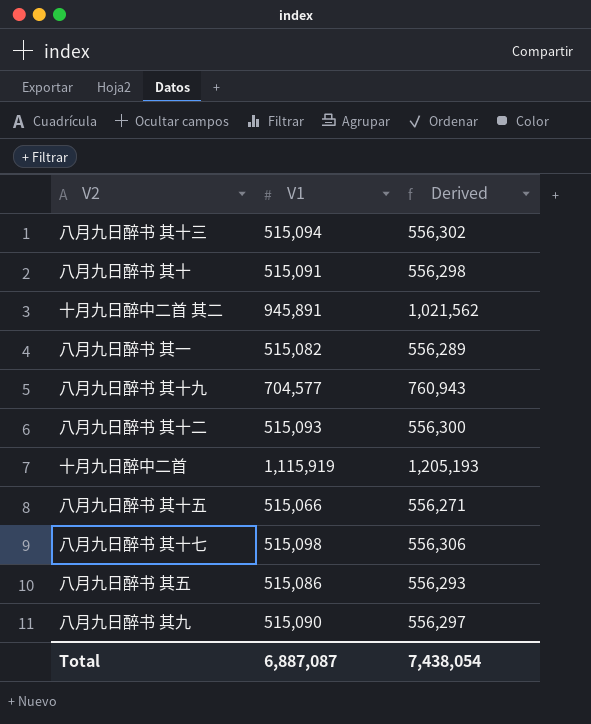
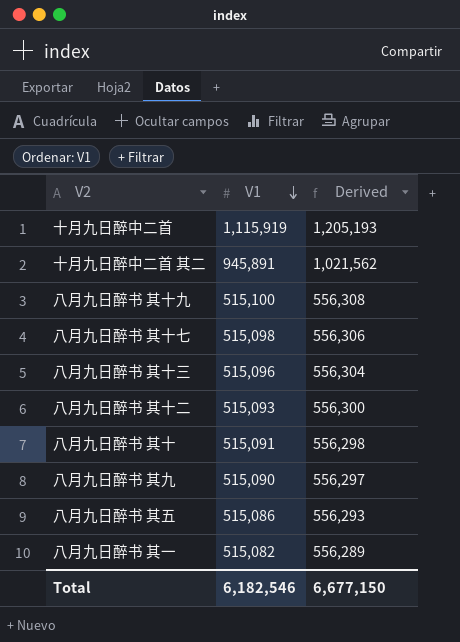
row order: none -> V1 descending
row 八月九日醉书 其十五: 515,066 | 556,271 -> none
八月九日醉书 其十九 | V1: 704,577 -> 515,100
八月九日醉书 其十九 | Derived: 760,943 -> 556,308
八月九日醉书 其十三 | V1: 515,094 -> 515,096
八月九日醉书 其十三 | Derived: 556,302 -> 556,304
Total | V1: 6,887,087 -> 6,182,546
Total | Derived: 7,438,054 -> 6,677,150

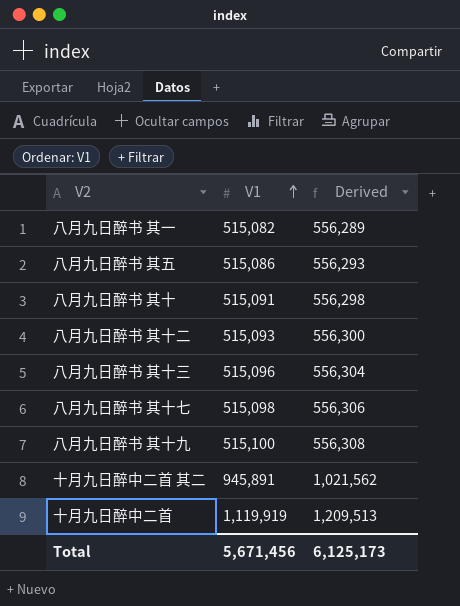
row order: V1 descending -> V1 ascending
row 八月九日醉书 其九: 515,090 | 556,297 -> none
十月九日醉中二首 | V1: 1,115,919 -> 1,119,919
十月九日醉中二首 | Derived: 1,205,193 -> 1,209,513
Total | V1: 6,182,546 -> 5,671,456
Total | Derived: 6,677,150 -> 6,125,173

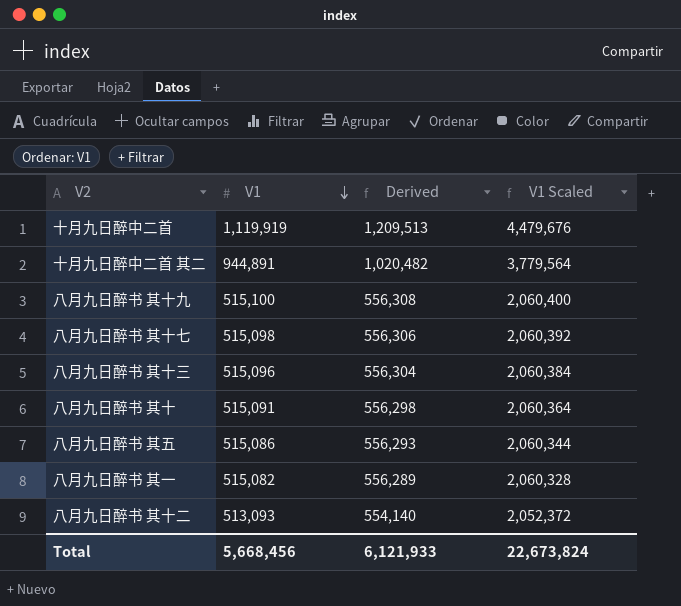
row order: V1 ascending -> V1 descending
column V1 Scaled | formula: none -> [V1] * 4
十月九日醉中二首 其二 | V1: 945,891 -> 944,891
十月九日醉中二首 其二 | Derived: 1,021,562 -> 1,020,482
八月九日醉书 其十二 | V1: 515,093 -> 513,093
八月九日醉书 其十二 | Derived: 556,300 -> 554,140
Total | V1: 5,671,456 -> 5,668,456
Total | Derived: 6,125,173 -> 6,121,933

